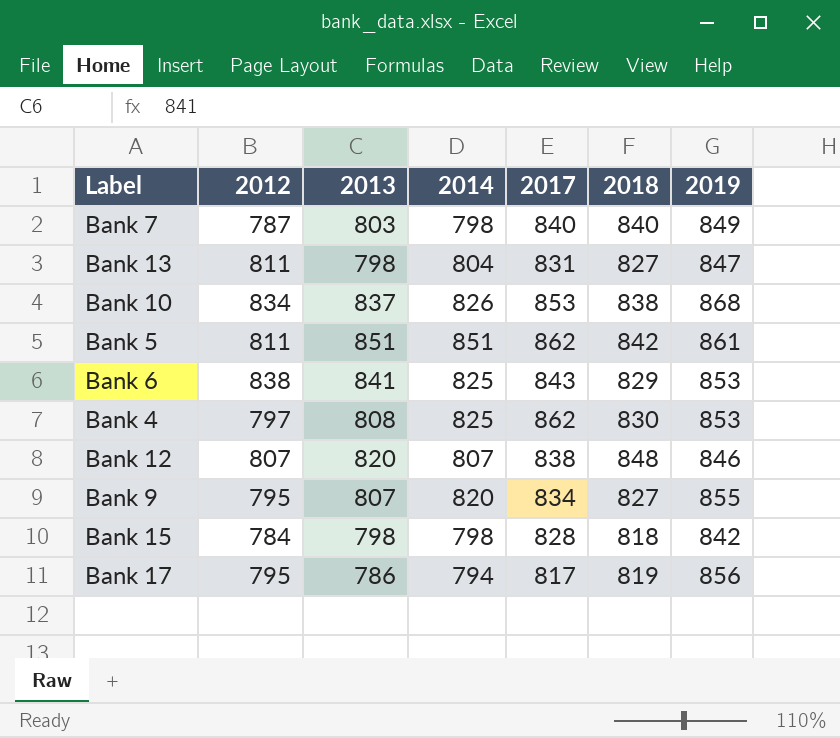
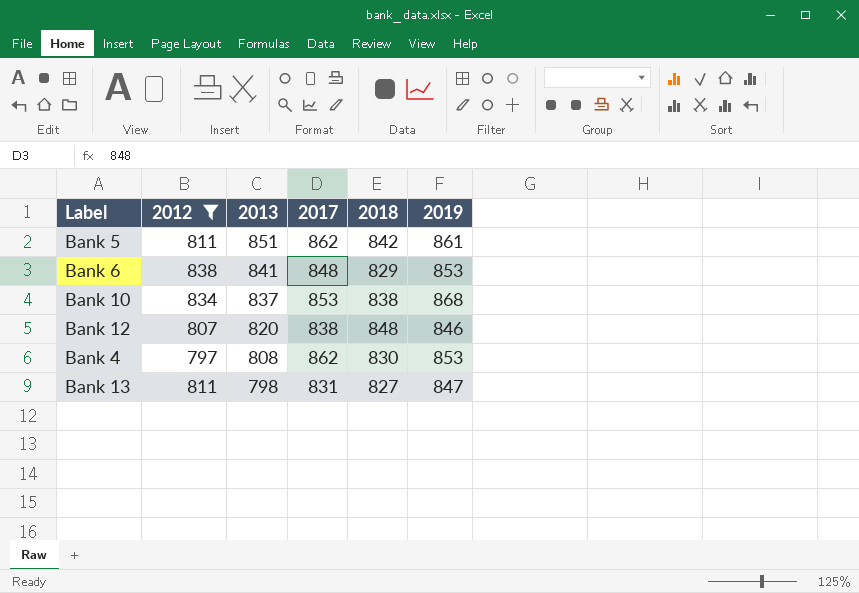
filter: none -> 2012 >= 797
row order: none -> 2013 descending
column 2014 | position: 4 -> none
Bank 6 | 2017: 843 -> 848

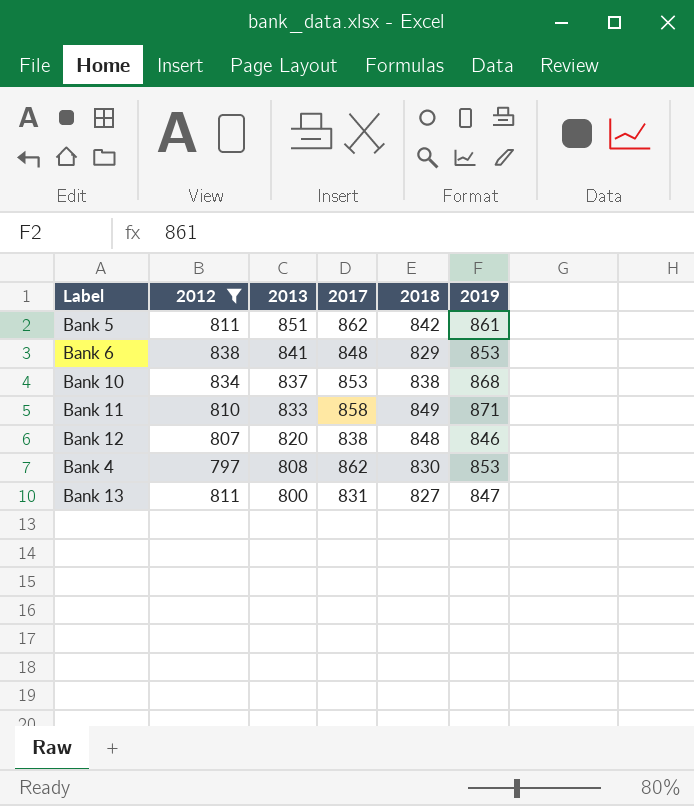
row Bank 11: none -> 810 | 833 | 858 | 849 | 871
Bank 13 | 2013: 798 -> 800

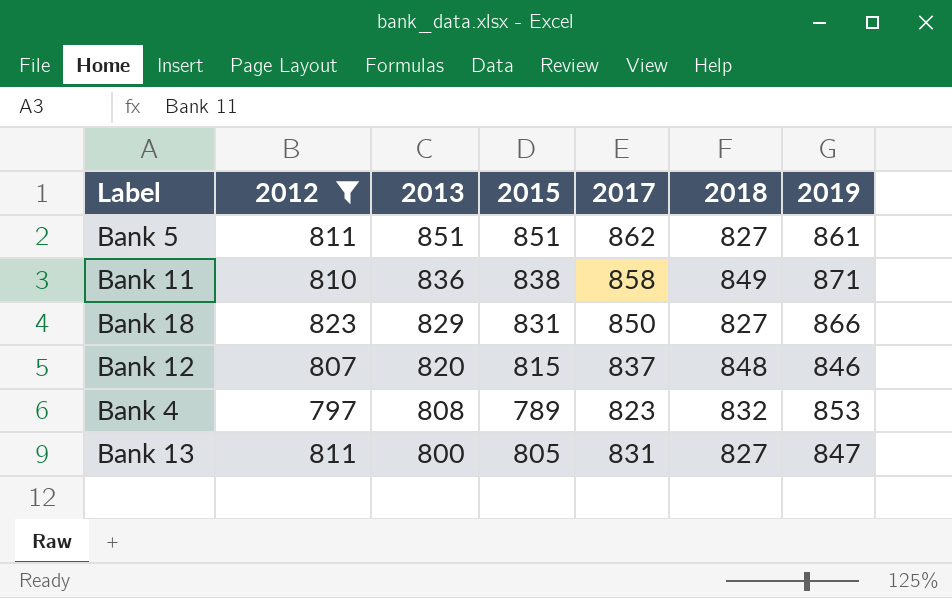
column 2015 | position: none -> 4
row Bank 6: 838 | 841 | 848 | 829 | 853 -> none
row Bank 10: 834 | 837 | 853 | 838 | 868 -> none
Bank 5 | 2018: 842 -> 827
Bank 11 | 2013: 833 -> 836
row Bank 18: none -> 823 | 829 | 831 | 850 | 827 | 866
Bank 12 | 2017: 838 -> 837
Bank 4 | 2017: 862 -> 823
Bank 4 | 2018: 830 -> 832

